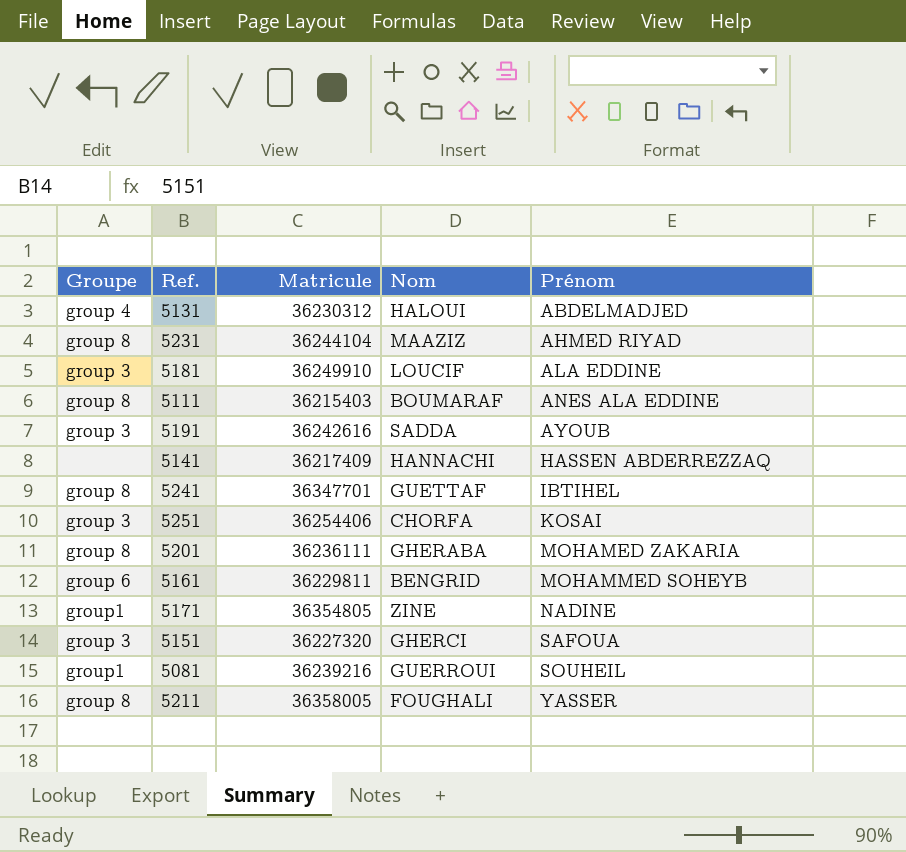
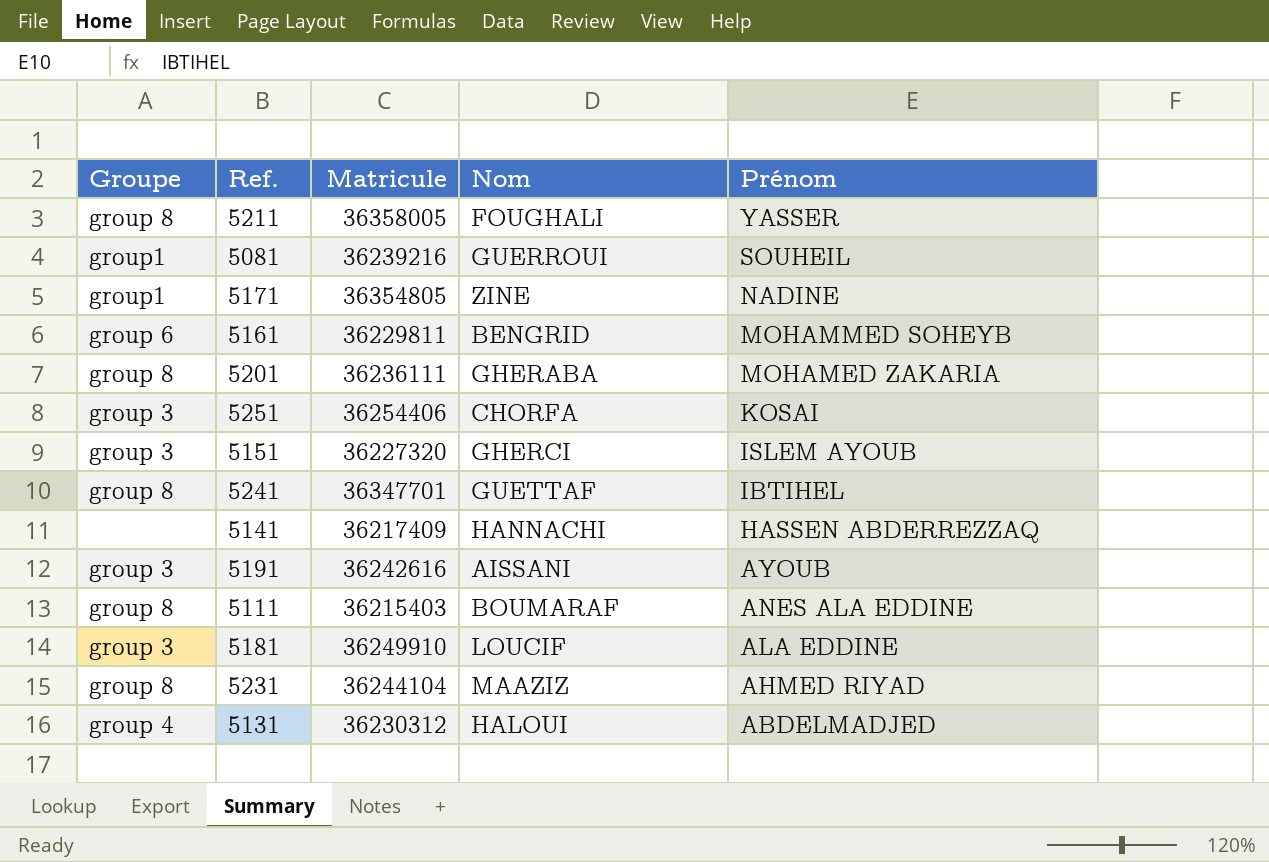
row order: Prénom ascending -> Prénom descending
5151 | Prénom: SAFOUA -> ISLEM AYOUB
5191 | Nom: SADDA -> AISSANI

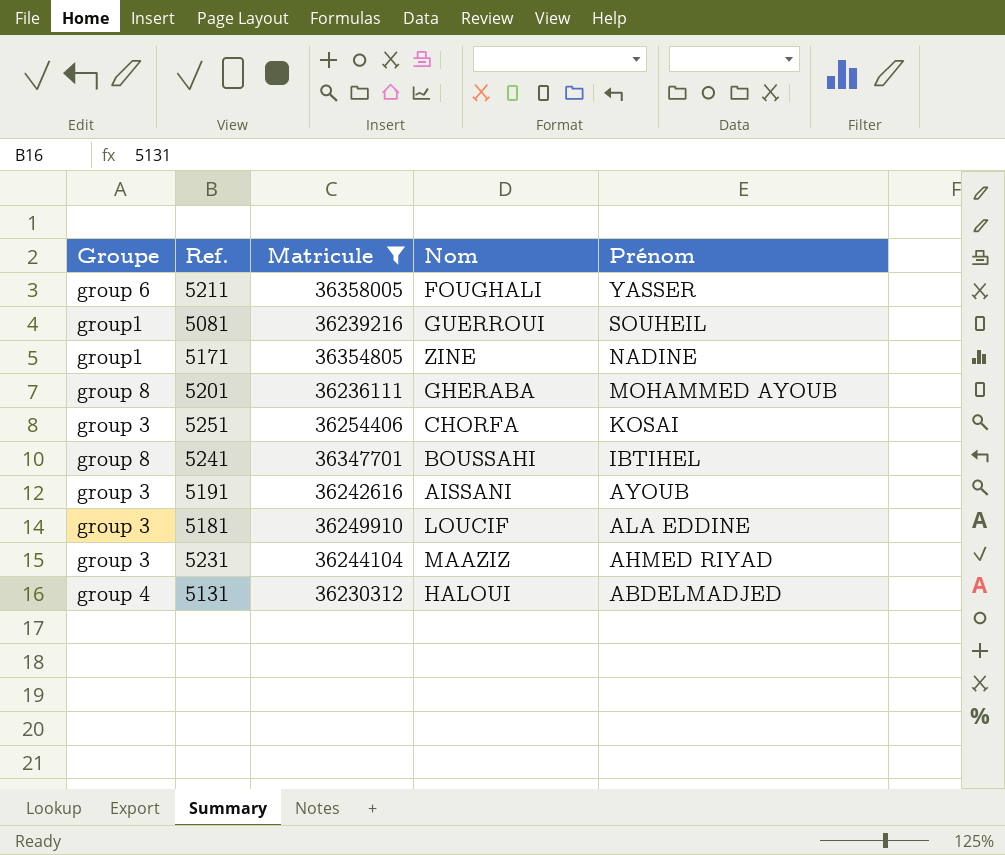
filter: none -> Matricule >= 36230312
5211 | Groupe: group 8 -> group 6
5201 | Prénom: MOHAMED ZAKARIA -> MOHAMMED AYOUB
5241 | Nom: GUETTAF -> BOUSSAHI
5231 | Groupe: group 8 -> group 3

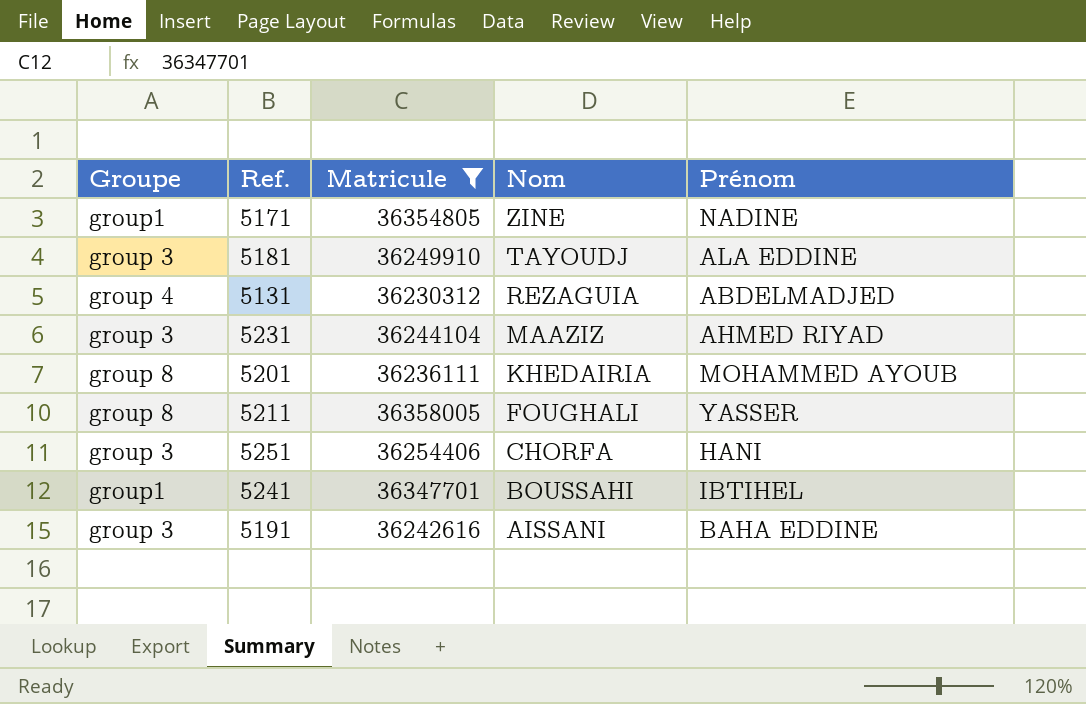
row order: Prénom descending -> Nom descending
row 5081: group1 | 36239216 | GUERROUI | SOUHEIL -> none
5181 | Nom: LOUCIF -> TAYOUDJ
5131 | Nom: HALOUI -> REZAGUIA
5201 | Nom: GHERABA -> KHEDAIRIA
5211 | Groupe: group 6 -> group 8
5251 | Prénom: KOSAI -> HANI
5241 | Groupe: group 8 -> group1
5191 | Prénom: AYOUB -> BAHA EDDINE

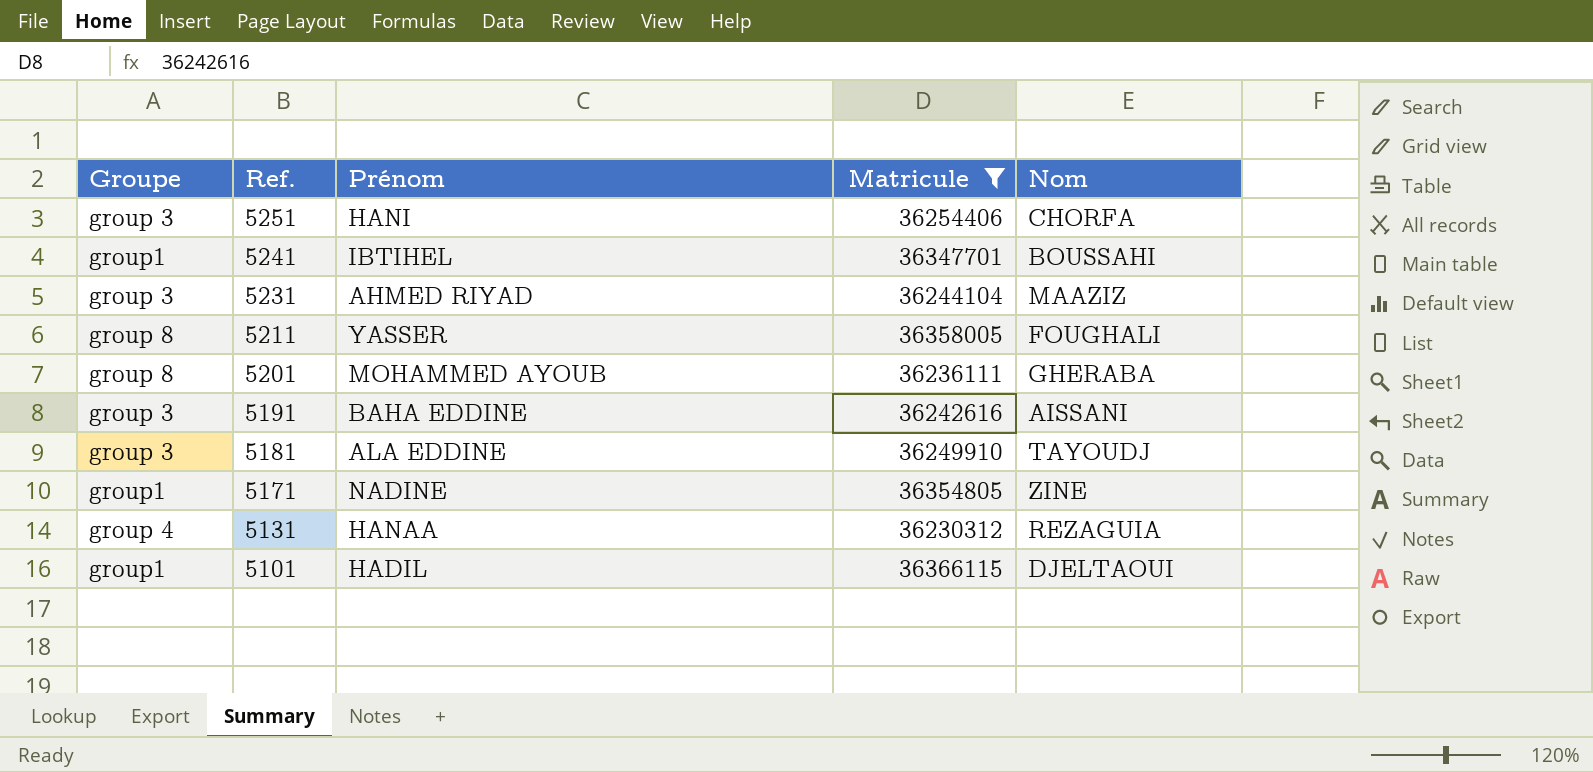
row order: Nom descending -> Ref. descending
column Prénom | position: 5 -> 3
5201 | Nom: KHEDAIRIA -> GHERABA
5131 | Prénom: ABDELMADJED -> HANAA
row 5101: none -> group1 | HADIL | 36366115 | DJELTAOUI

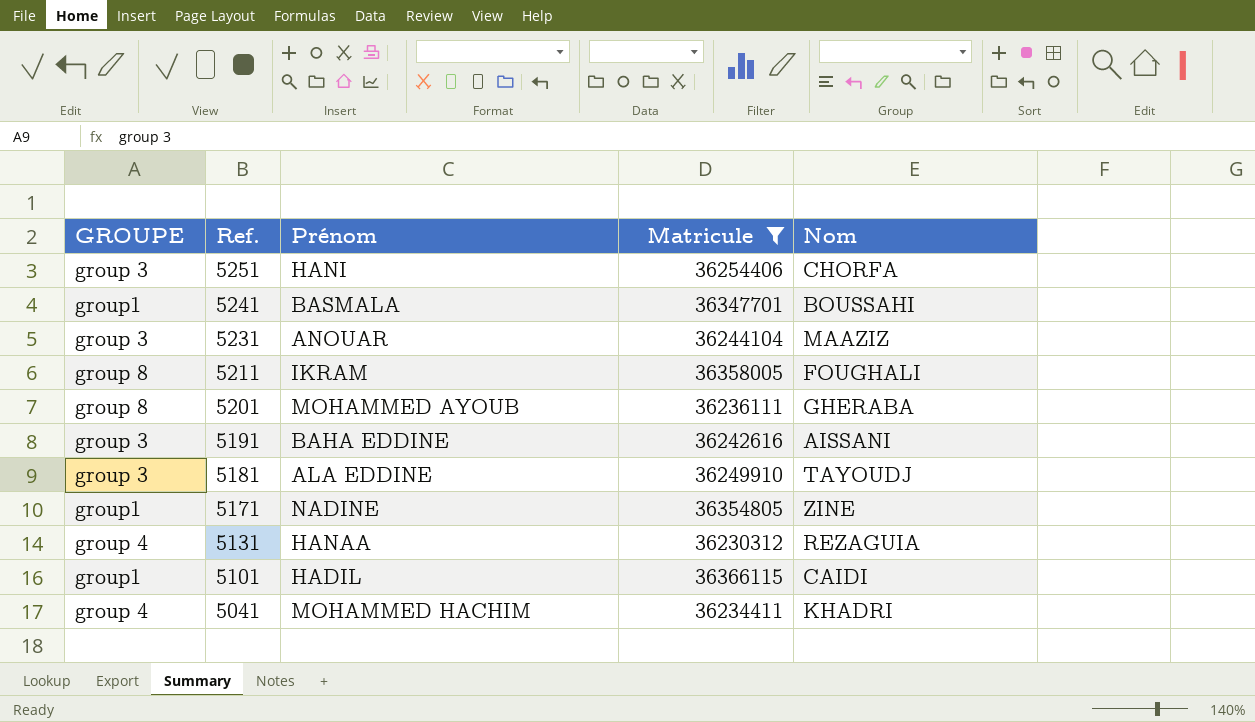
column name: Groupe -> GROUPE
5241 | Prénom: IBTIHEL -> BASMALA
5231 | Prénom: AHMED RIYAD -> ANOUAR
5211 | Prénom: YASSER -> IKRAM
5101 | Nom: DJELTAOUI -> CAIDI
row 5041: none -> group 4 | MOHAMMED HACHIM | 36234411 | KHADRI

